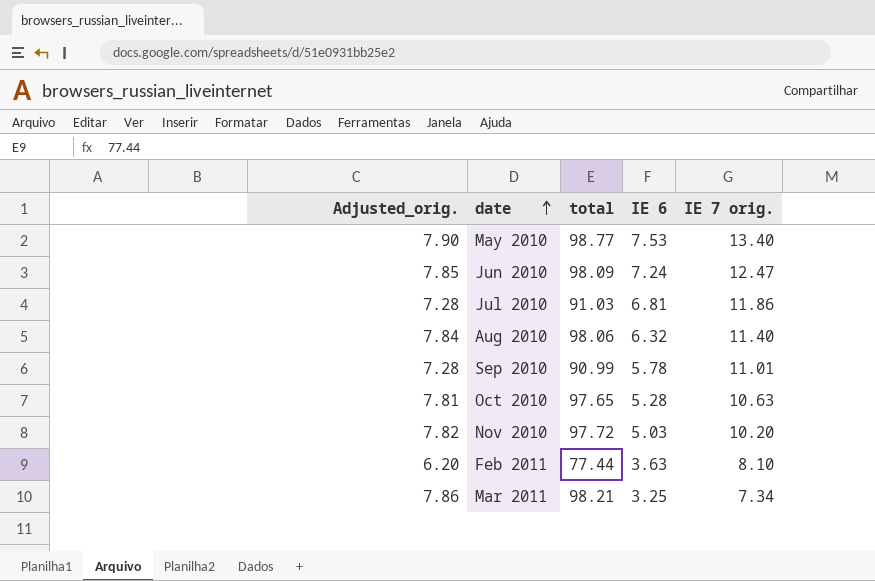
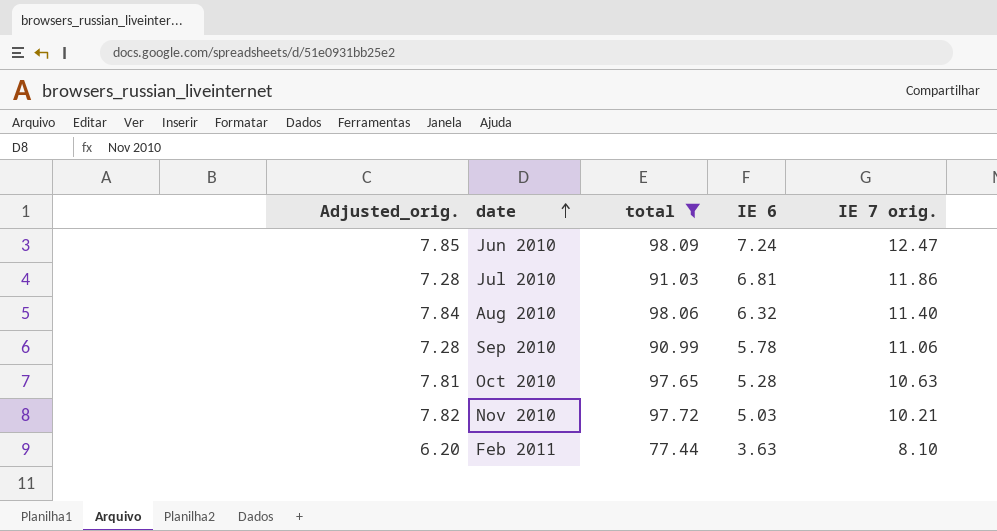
filter: none -> total <= 98.09
Sep 2010 | IE 7 orig.: 11.01 -> 11.06
Nov 2010 | IE 7 orig.: 10.20 -> 10.21

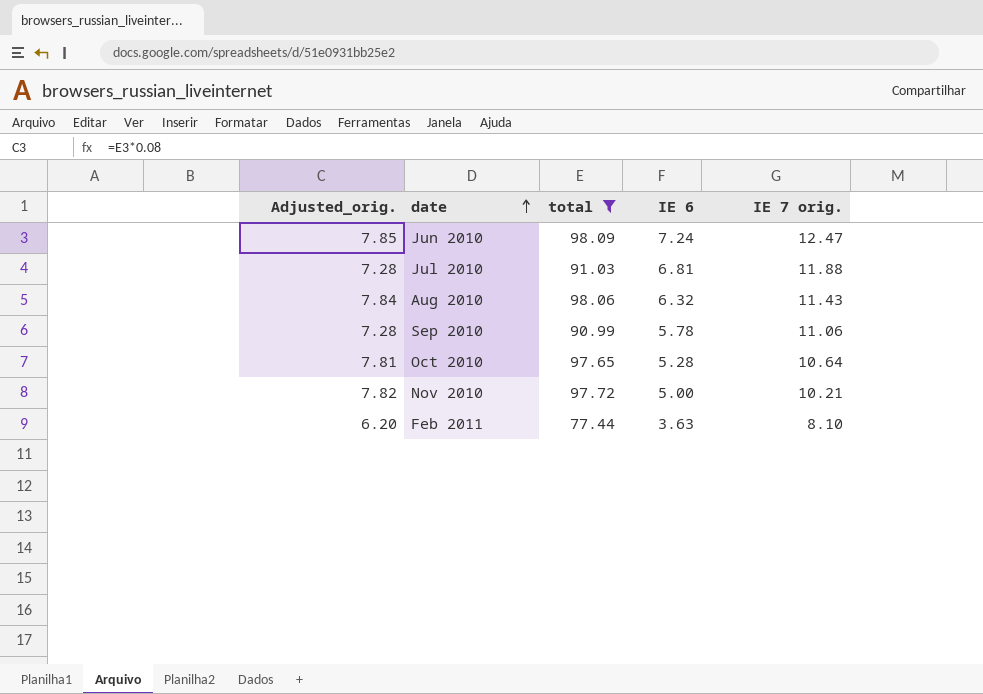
Jul 2010 | IE 7 orig.: 11.86 -> 11.88
Aug 2010 | IE 7 orig.: 11.40 -> 11.43
Oct 2010 | IE 7 orig.: 10.63 -> 10.64
Nov 2010 | IE 6: 5.03 -> 5.00

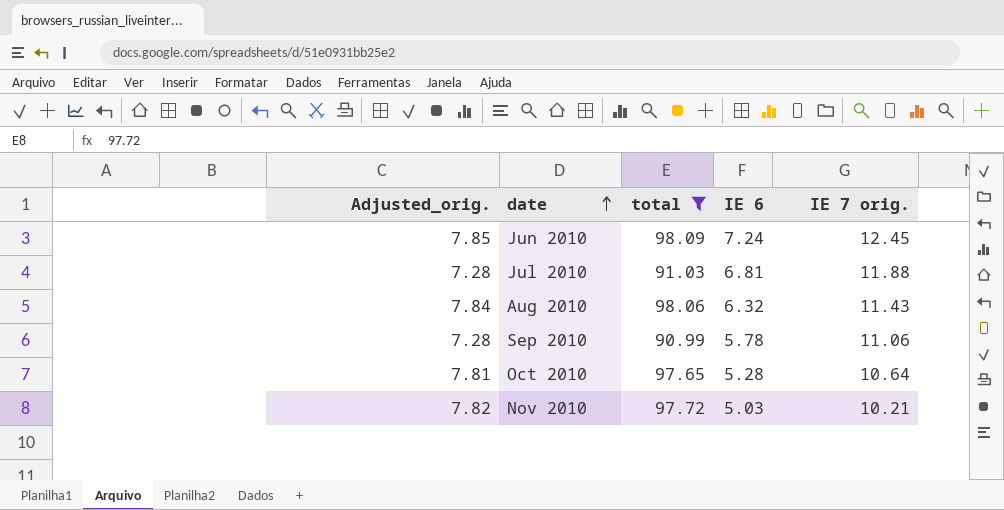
row Feb 2011: 6.20 | 77.44 | 3.63 | 8.10 -> none
Jun 2010 | IE 7 orig.: 12.47 -> 12.45
Nov 2010 | IE 6: 5.00 -> 5.03

